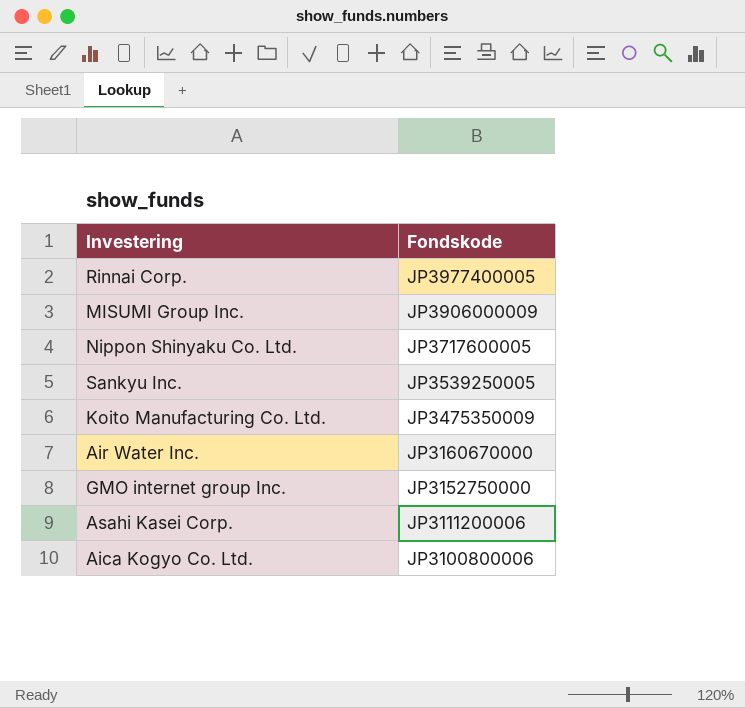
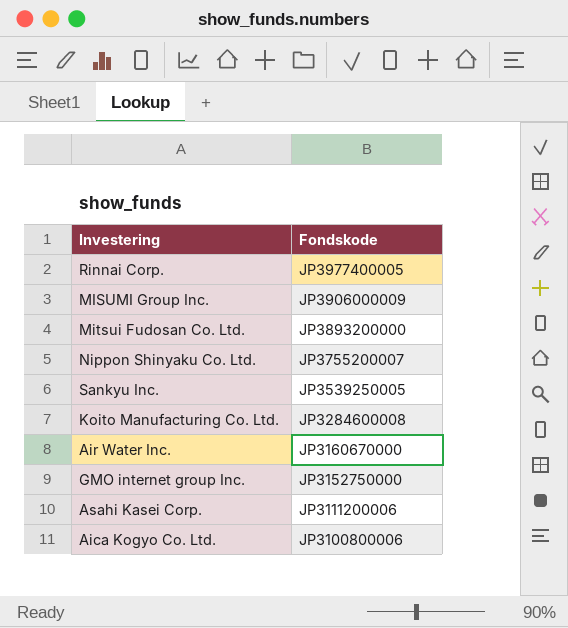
row Mitsui Fudosan Co. Ltd.: none -> JP3893200000
Nippon Shinyaku Co. Ltd. | Fondskode: JP3717600005 -> JP3755200007
Koito Manufacturing Co. Ltd. | Fondskode: JP3475350009 -> JP3284600008

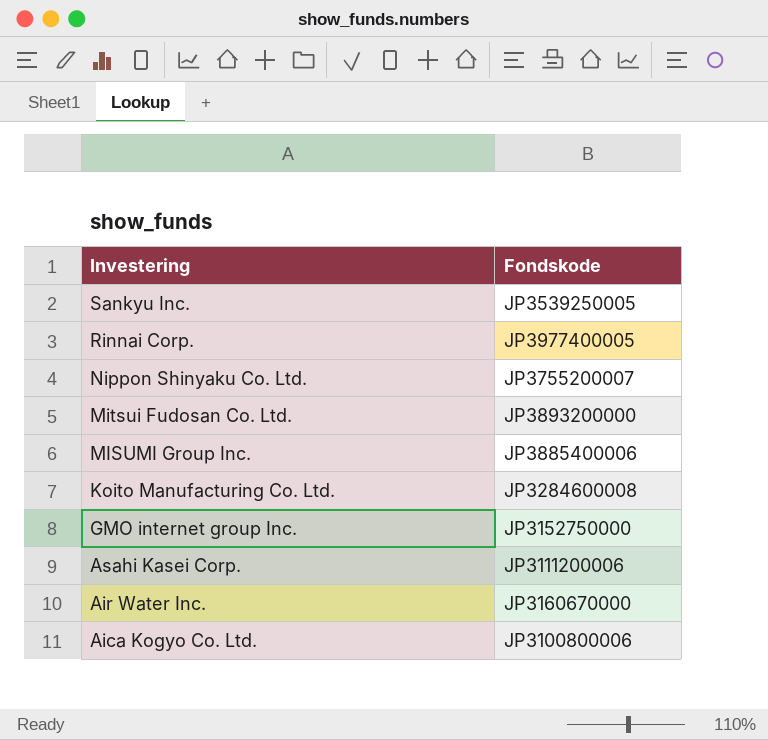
row order: Fondskode descending -> Investering descending
MISUMI Group Inc. | Fondskode: JP3906000009 -> JP3885400006

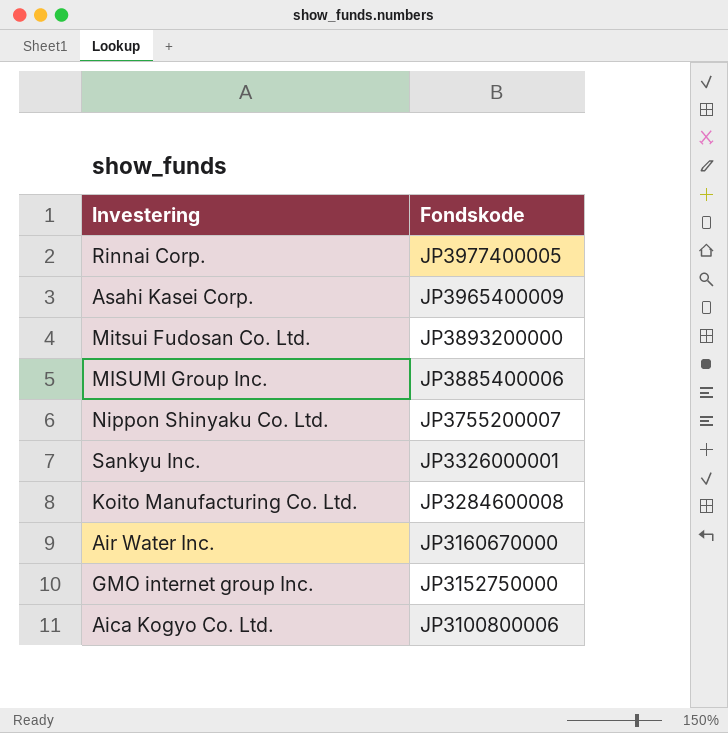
row order: Investering descending -> Fondskode descending
Asahi Kasei Corp. | Fondskode: JP3111200006 -> JP3965400009
Sankyu Inc. | Fondskode: JP3539250005 -> JP3326000001

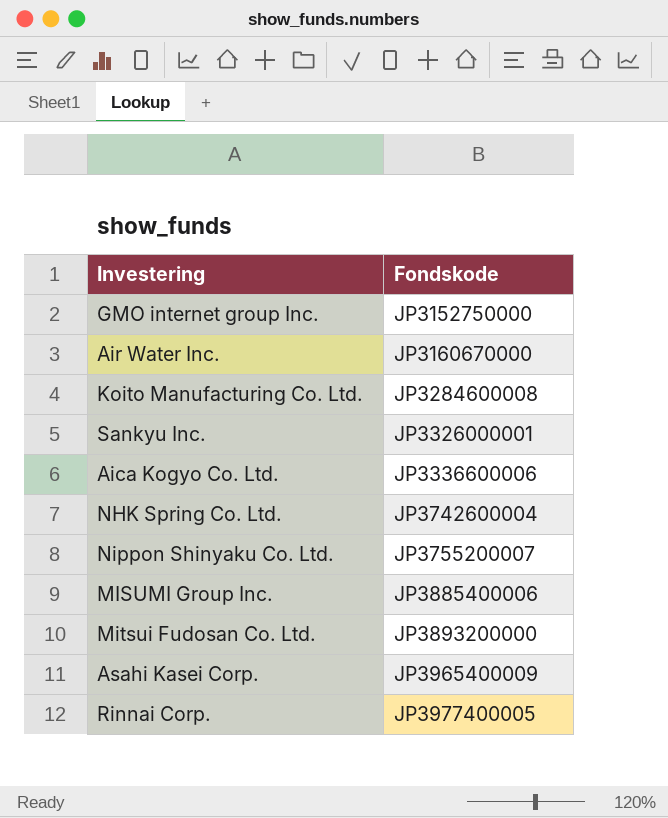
row order: Fondskode descending -> Fondskode ascending
Aica Kogyo Co. Ltd. | Fondskode: JP3100800006 -> JP3336600006
row NHK Spring Co. Ltd.: none -> JP3742600004

